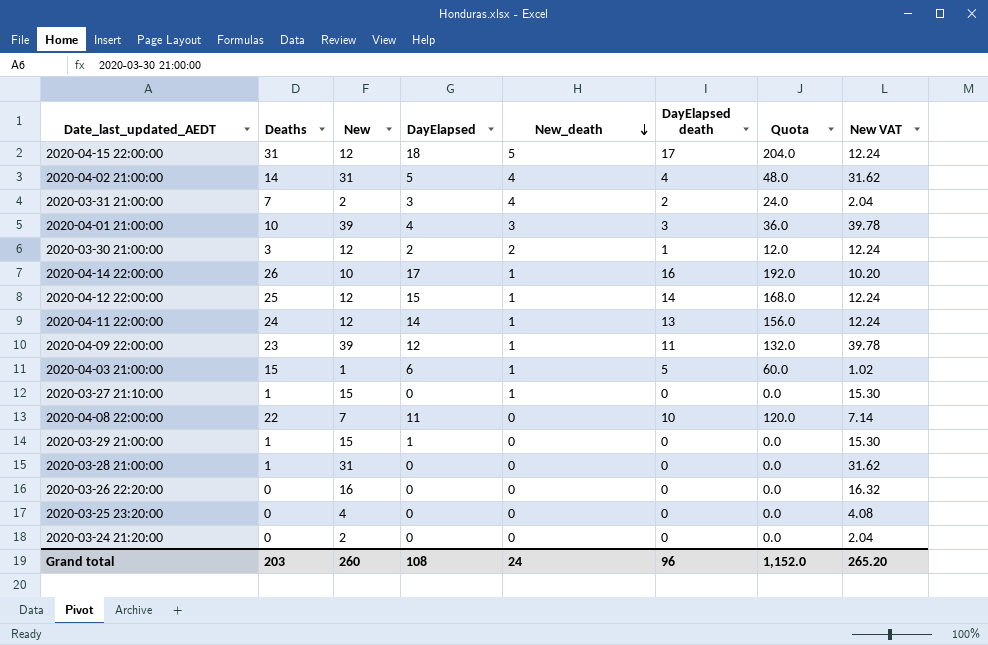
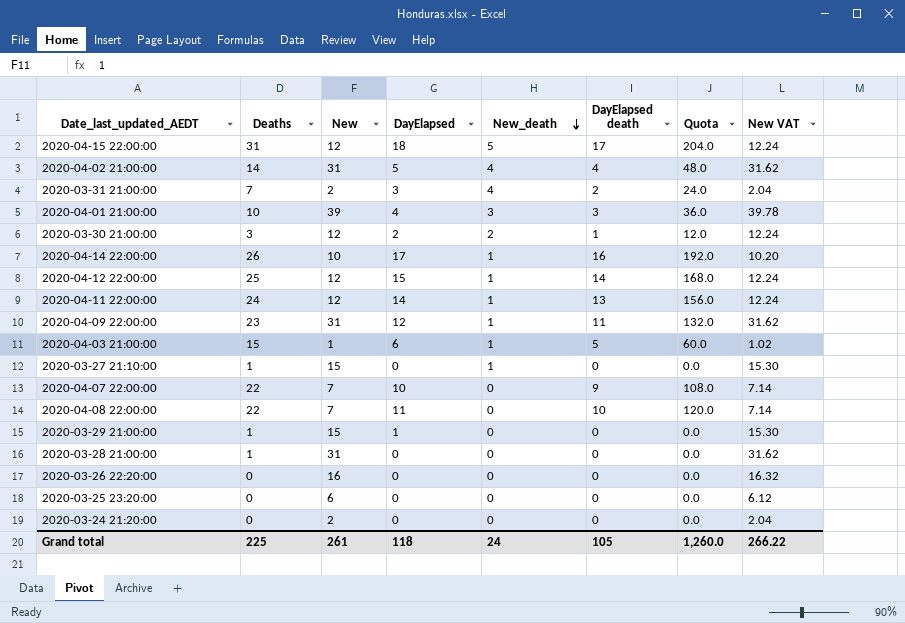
2020-04-09 22:00:00 | New: 39 -> 31
2020-04-09 22:00:00 | New VAT: 39.78 -> 31.62
row 2020-04-07 22:00:00: none -> 22 | 7 | 10 | 0 | 9 | 108.0 | 7.14
2020-03-25 23:20:00 | New: 4 -> 6
2020-03-25 23:20:00 | New VAT: 4.08 -> 6.12
Grand total | Deaths: 203 -> 225
Grand total | New: 260 -> 261
Grand total | DayElapsed: 108 -> 118
Grand total | DayElapsed death: 96 -> 105
Grand total | Quota: 1,152.0 -> 1,260.0
Grand total | New VAT: 265.20 -> 266.22

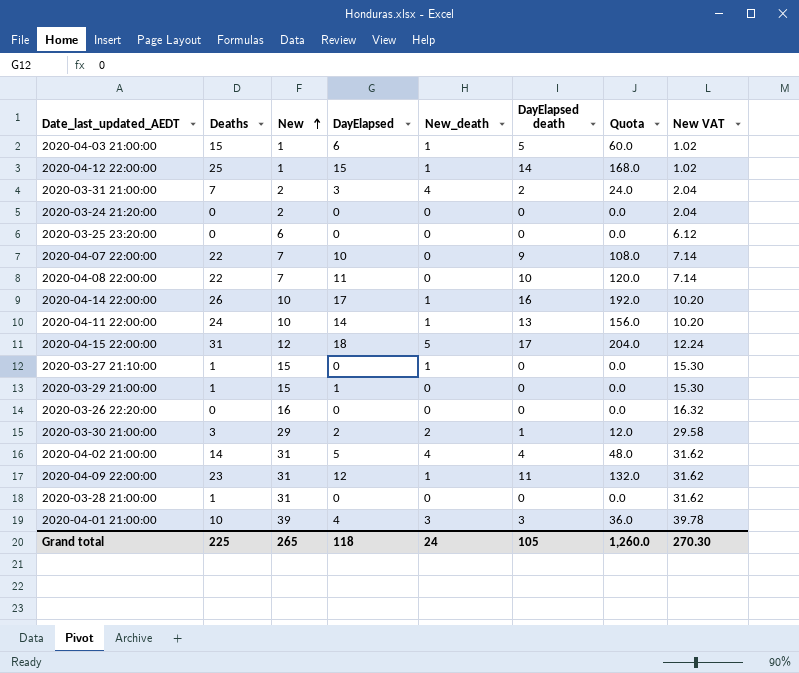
row order: New_death descending -> New ascending
2020-04-12 22:00:00 | New: 12 -> 1
2020-04-12 22:00:00 | New VAT: 12.24 -> 1.02
2020-04-11 22:00:00 | New: 12 -> 10
2020-04-11 22:00:00 | New VAT: 12.24 -> 10.20
2020-03-30 21:00:00 | New: 12 -> 29
2020-03-30 21:00:00 | New VAT: 12.24 -> 29.58
Grand total | New: 261 -> 265
Grand total | New VAT: 266.22 -> 270.30

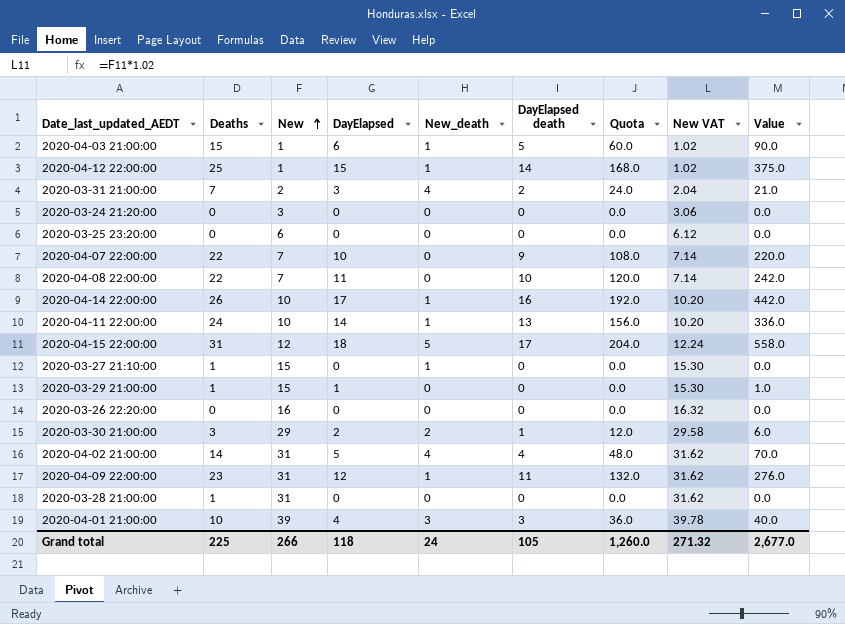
column Value | formula: none -> [Deaths] * [DayElapsed]
2020-03-24 21:20:00 | New: 2 -> 3
2020-03-24 21:20:00 | New VAT: 2.04 -> 3.06
Grand total | New: 265 -> 266
Grand total | New VAT: 270.30 -> 271.32

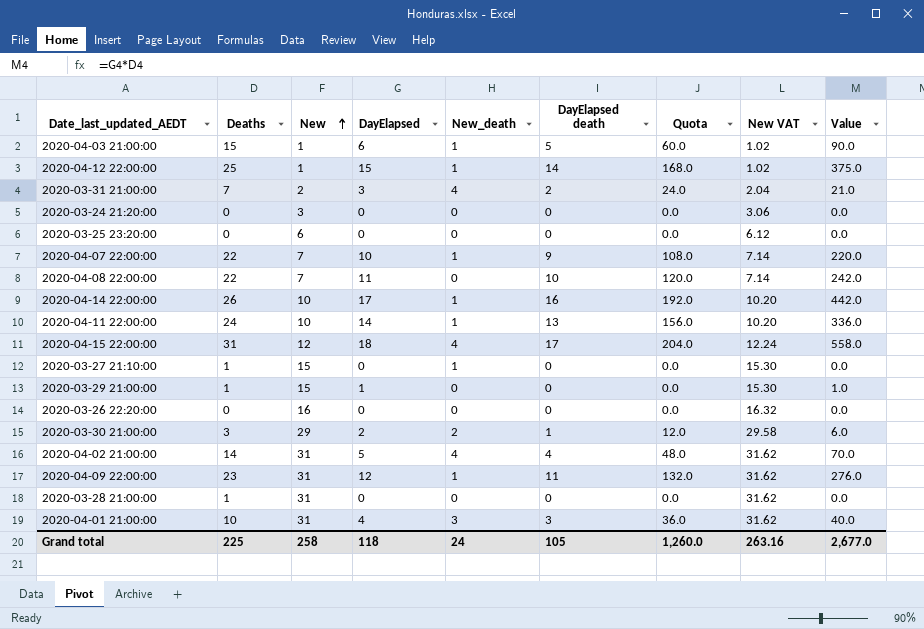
2020-04-07 22:00:00 | New_death: 0 -> 1
2020-04-15 22:00:00 | New_death: 5 -> 4
2020-04-01 21:00:00 | New: 39 -> 31
2020-04-01 21:00:00 | New VAT: 39.78 -> 31.62
Grand total | New: 266 -> 258
Grand total | New VAT: 271.32 -> 263.16

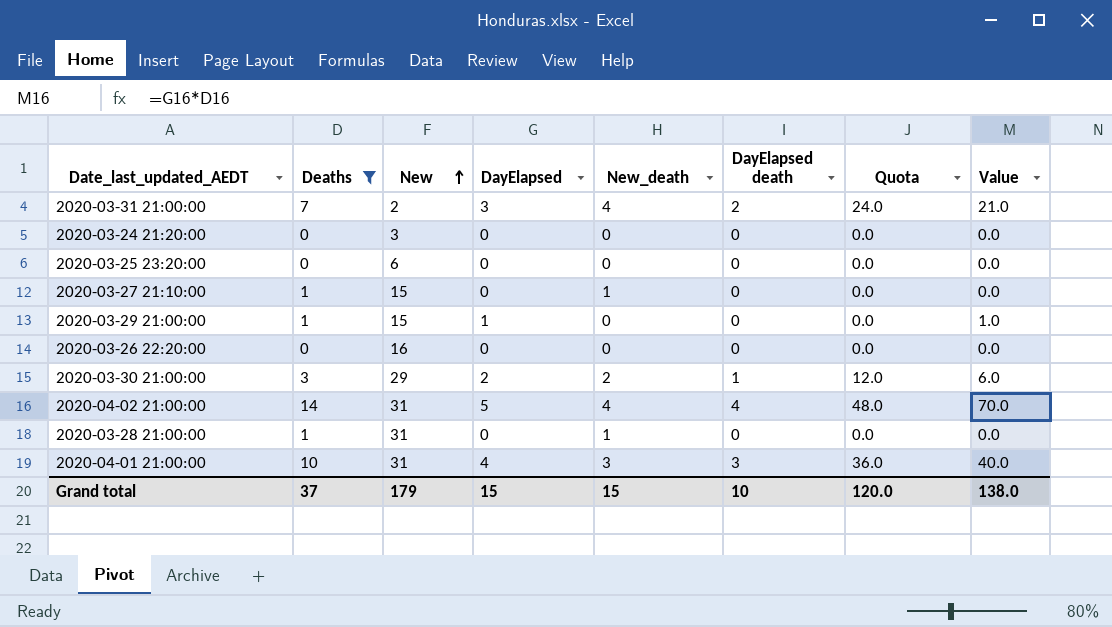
filter: none -> Deaths <= 14
column New VAT | formula: [New] * 1.02 -> none
2020-03-28 21:00:00 | New_death: 0 -> 1
Grand total | Deaths: 225 -> 37
Grand total | New: 258 -> 179
Grand total | DayElapsed: 118 -> 15
Grand total | New_death: 24 -> 15
Grand total | DayElapsed death: 105 -> 10
Grand total | Quota: 1,260.0 -> 120.0
Grand total | Value: 2,677.0 -> 138.0

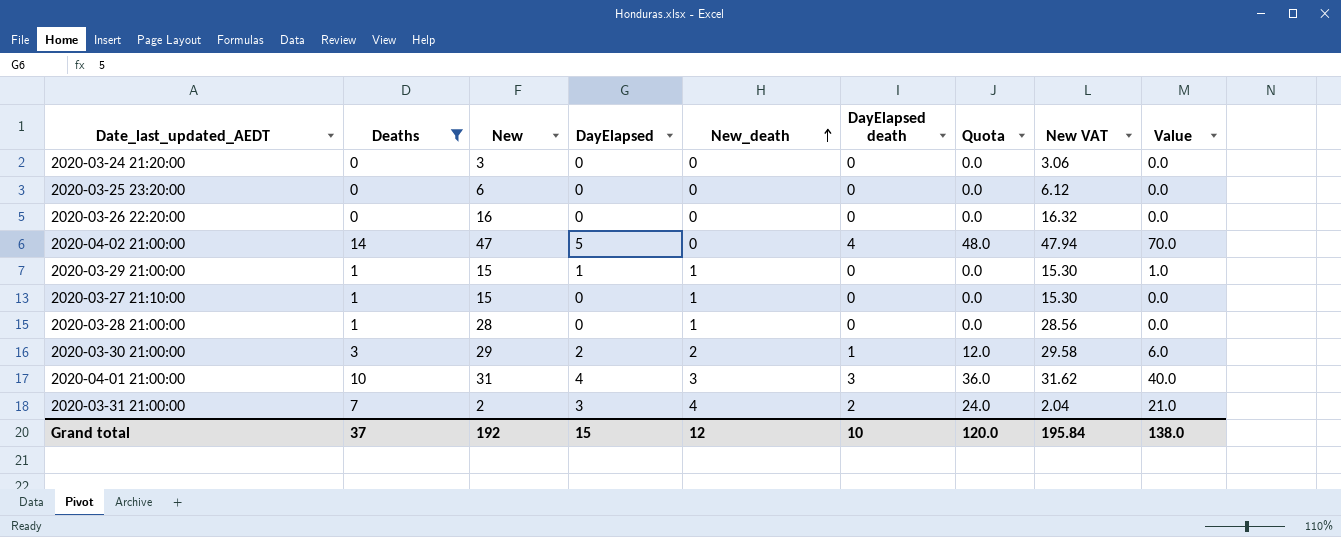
row order: New ascending -> New_death ascending
column New VAT | formula: none -> [New] * 1.02
2020-04-02 21:00:00 | New: 31 -> 47
2020-04-02 21:00:00 | New_death: 4 -> 0
2020-03-29 21:00:00 | New_death: 0 -> 1
2020-03-28 21:00:00 | New: 31 -> 28
Grand total | New: 179 -> 192
Grand total | New_death: 15 -> 12

